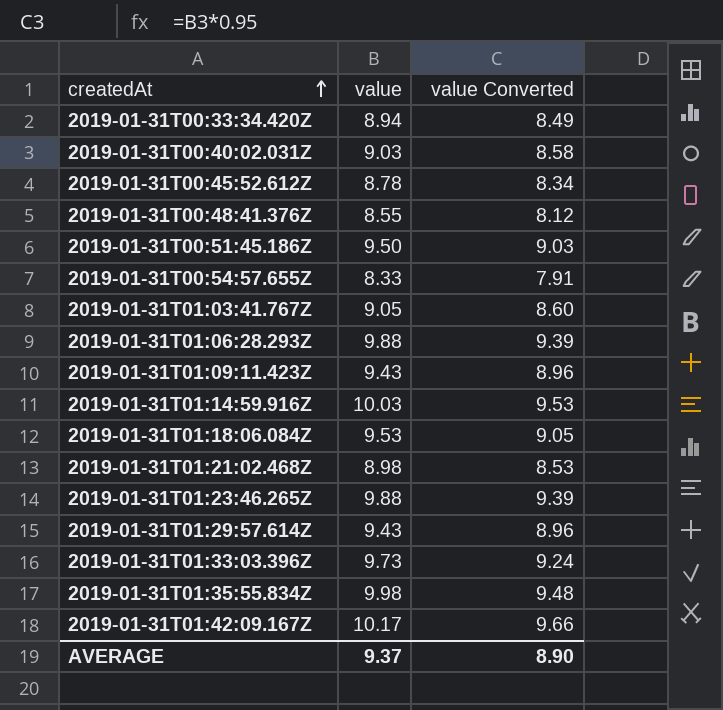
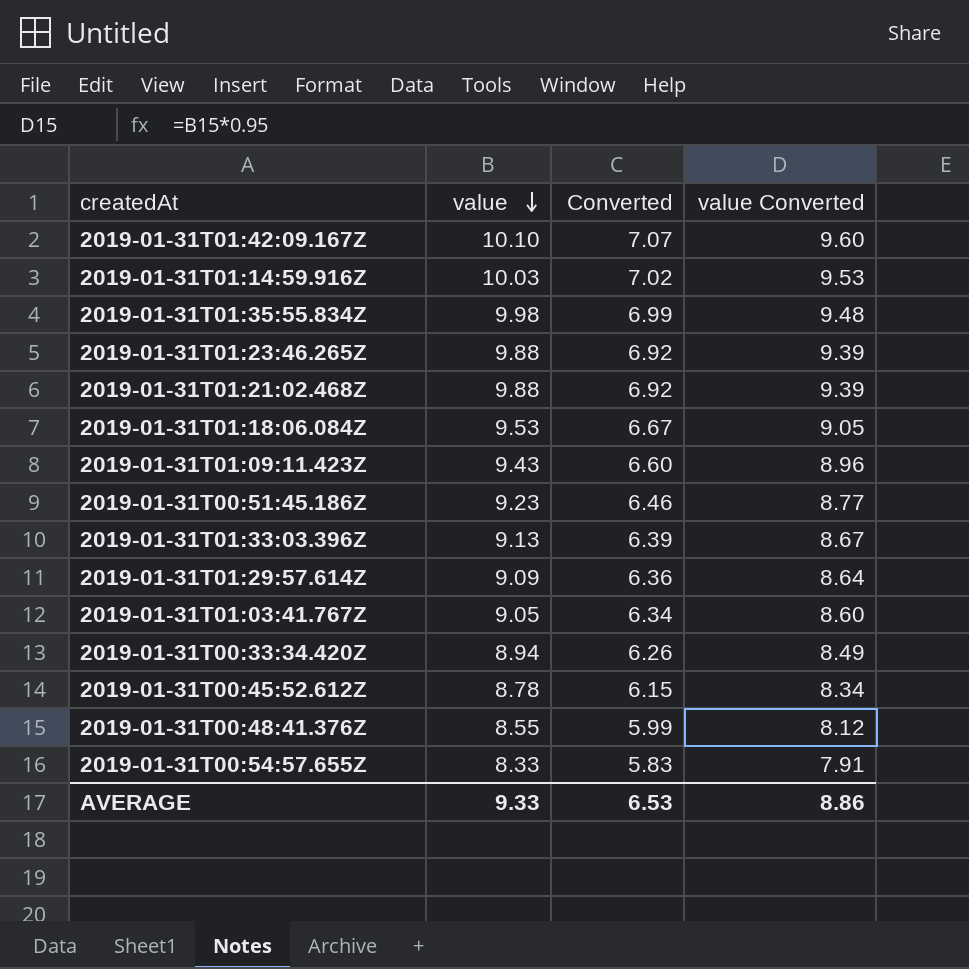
row order: createdAt ascending -> value descending
column Converted | formula: none -> [value] * 0.7
row 2019-01-31T00:40:02.031Z: 9.03 | 8.58 -> none
row 2019-01-31T01:06:28.293Z: 9.88 | 9.39 -> none
2019-01-31T01:42:09.167Z | value: 10.17 -> 10.10
2019-01-31T01:42:09.167Z | value Converted: 9.66 -> 9.60
2019-01-31T01:21:02.468Z | value: 8.98 -> 9.88
2019-01-31T01:21:02.468Z | value Converted: 8.53 -> 9.39
2019-01-31T00:51:45.186Z | value: 9.50 -> 9.23
2019-01-31T00:51:45.186Z | value Converted: 9.03 -> 8.77
2019-01-31T01:33:03.396Z | value: 9.73 -> 9.13
2019-01-31T01:33:03.396Z | value Converted: 9.24 -> 8.67
2019-01-31T01:29:57.614Z | value: 9.43 -> 9.09
2019-01-31T01:29:57.614Z | value Converted: 8.96 -> 8.64
AVERAGE | value: 9.37 -> 9.33
AVERAGE | value Converted: 8.90 -> 8.86

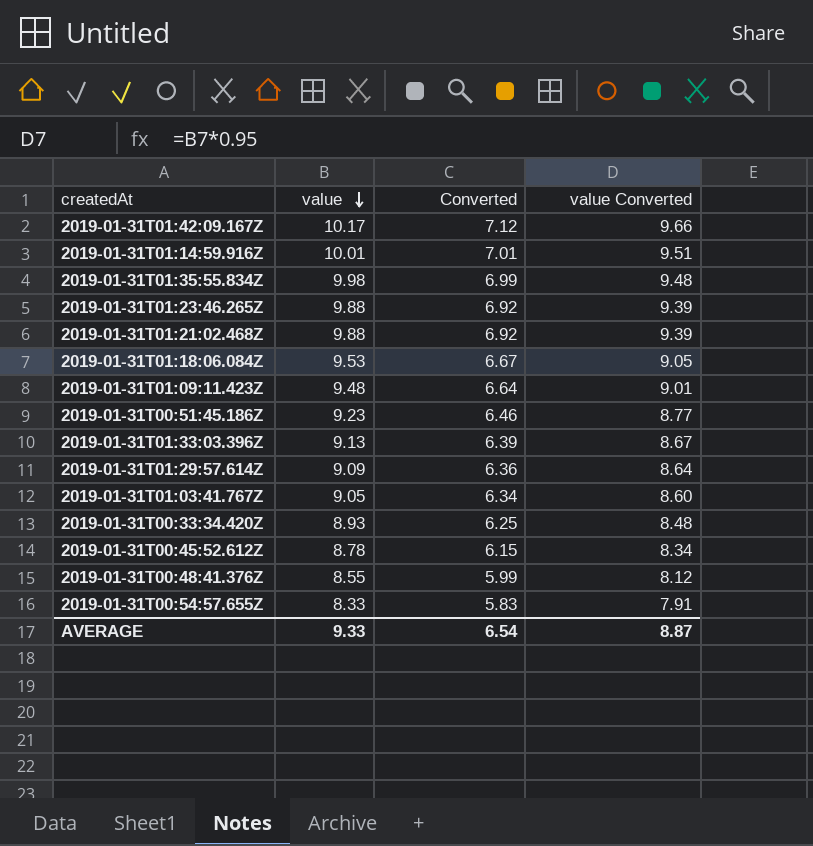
2019-01-31T01:42:09.167Z | value: 10.10 -> 10.17
2019-01-31T01:42:09.167Z | Converted: 7.07 -> 7.12
2019-01-31T01:42:09.167Z | value Converted: 9.60 -> 9.66
2019-01-31T01:14:59.916Z | value: 10.03 -> 10.01
2019-01-31T01:14:59.916Z | Converted: 7.02 -> 7.01
2019-01-31T01:14:59.916Z | value Converted: 9.53 -> 9.51
2019-01-31T01:09:11.423Z | value: 9.43 -> 9.48
2019-01-31T01:09:11.423Z | Converted: 6.60 -> 6.64
2019-01-31T01:09:11.423Z | value Converted: 8.96 -> 9.01
2019-01-31T00:33:34.420Z | value: 8.94 -> 8.93
2019-01-31T00:33:34.420Z | Converted: 6.26 -> 6.25
2019-01-31T00:33:34.420Z | value Converted: 8.49 -> 8.48
AVERAGE | Converted: 6.53 -> 6.54
AVERAGE | value Converted: 8.86 -> 8.87

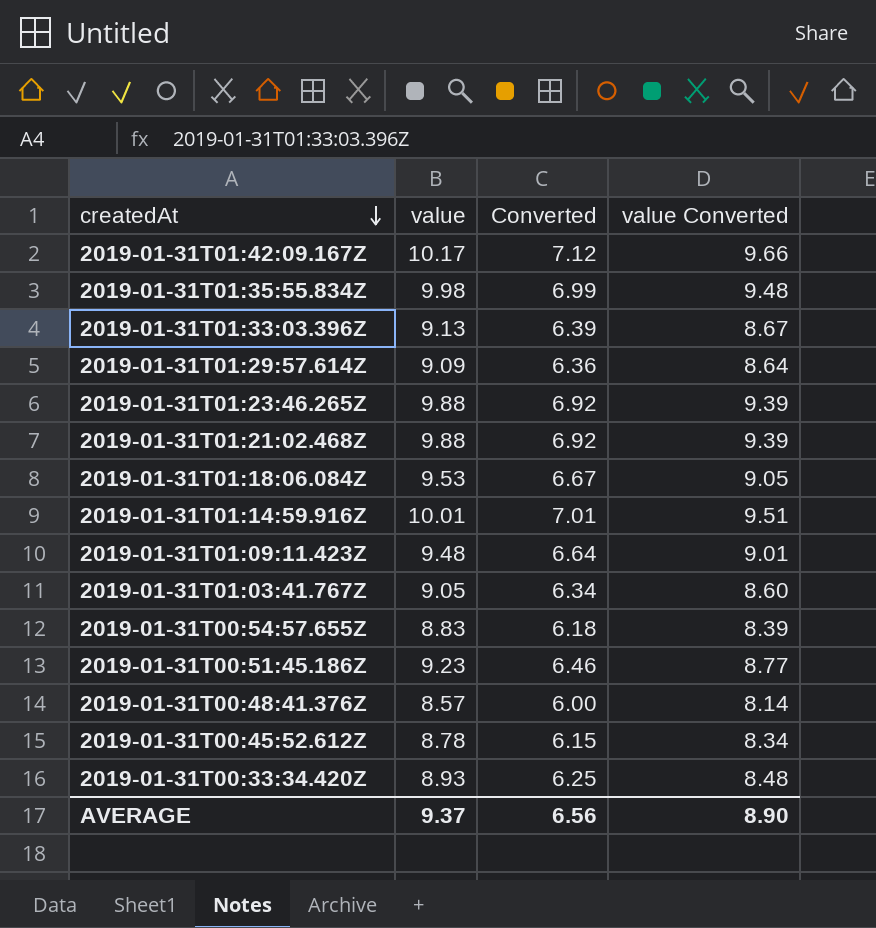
row order: value descending -> createdAt descending
2019-01-31T00:54:57.655Z | value: 8.33 -> 8.83
2019-01-31T00:54:57.655Z | Converted: 5.83 -> 6.18
2019-01-31T00:54:57.655Z | value Converted: 7.91 -> 8.39
2019-01-31T00:48:41.376Z | value: 8.55 -> 8.57
2019-01-31T00:48:41.376Z | Converted: 5.99 -> 6.00
2019-01-31T00:48:41.376Z | value Converted: 8.12 -> 8.14
AVERAGE | value: 9.33 -> 9.37
AVERAGE | Converted: 6.54 -> 6.56
AVERAGE | value Converted: 8.87 -> 8.90

